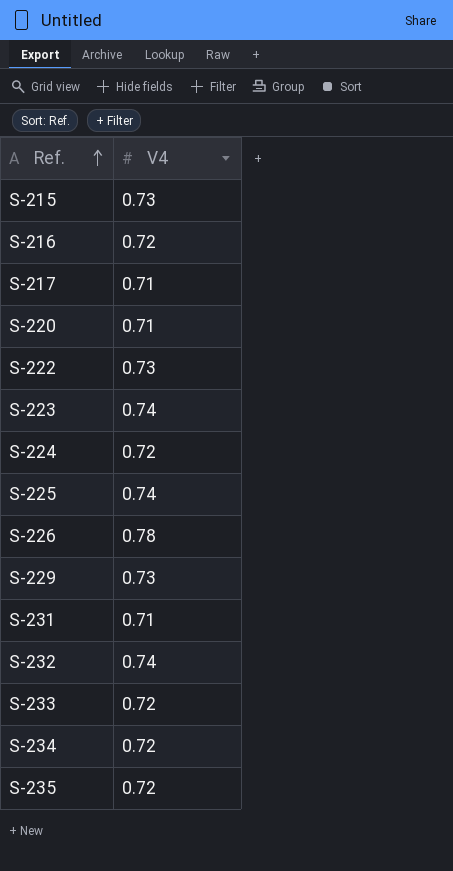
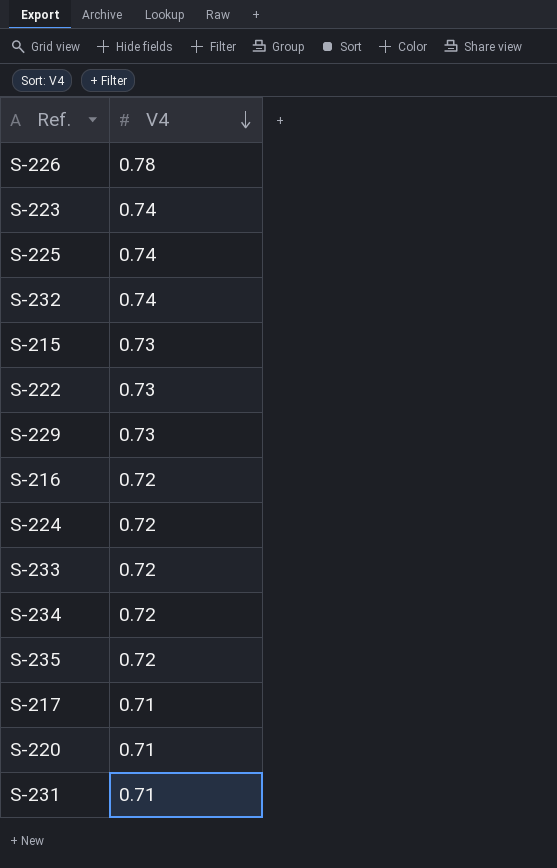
row order: Ref. ascending -> V4 descending

